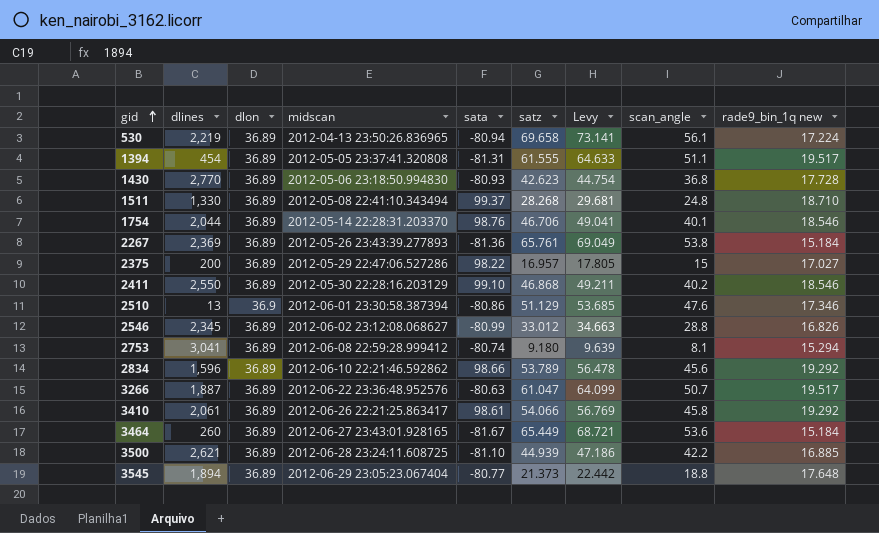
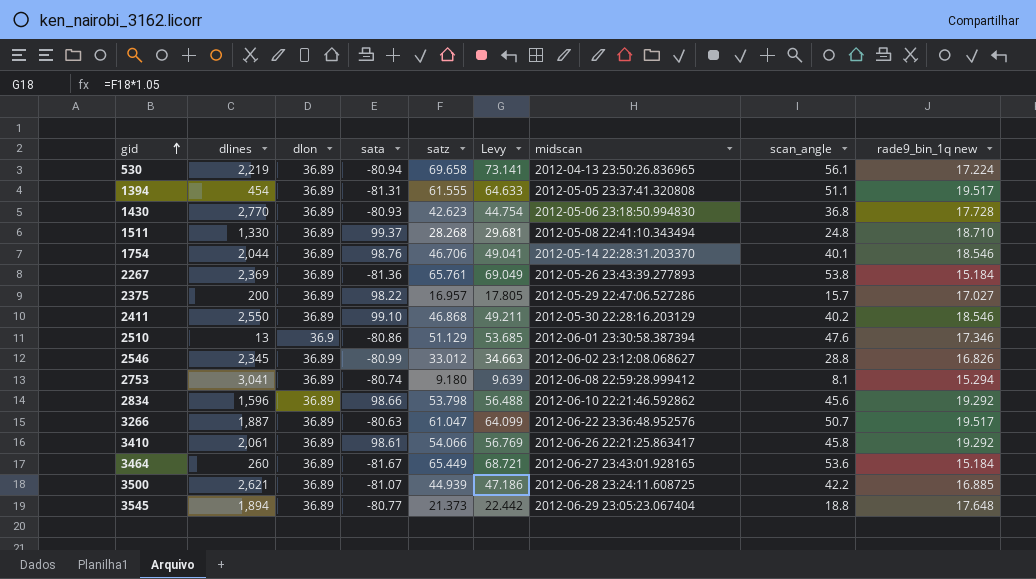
column midscan | position: 4 -> 7
2375 | scan_angle: 15 -> 15.7
2834 | satz: 53.789 -> 53.798
2834 | Levy: 56.478 -> 56.488
3500 | sata: -81.10 -> -81.07

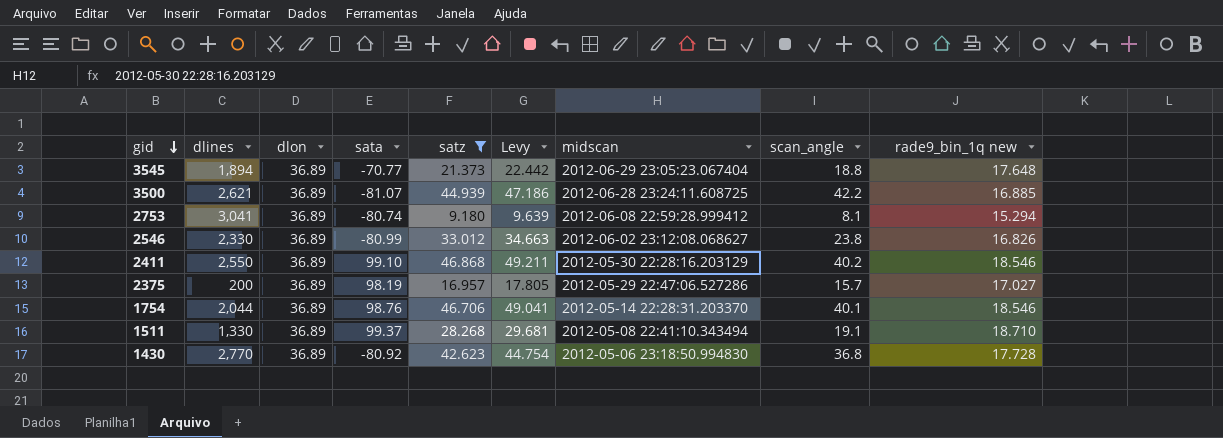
filter: none -> satz <= 46.868
row order: gid ascending -> gid descending
3545 | sata: -80.77 -> -70.77
2546 | dlines: 2,345 -> 2,330
2546 | scan_angle: 28.8 -> 23.8
2375 | sata: 98.22 -> 98.19
1511 | scan_angle: 24.8 -> 19.1
1430 | sata: -80.93 -> -80.92

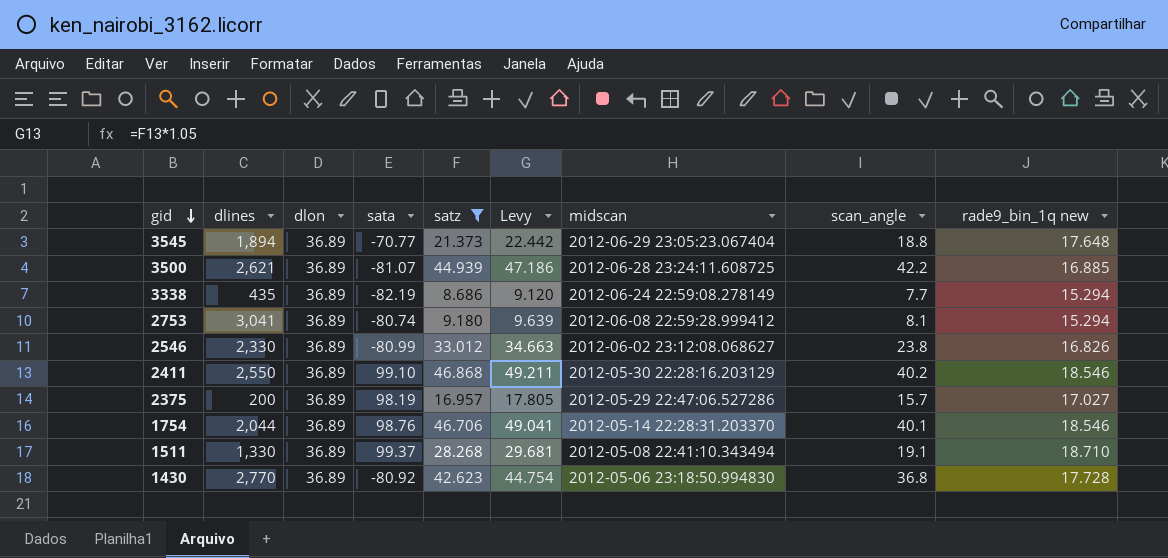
row 3338: none -> 435 | 36.89 | -82.19 | 8.686 | 9.120 | 2012-06-24 22:59:08.278149 | 7.7 | 15.294

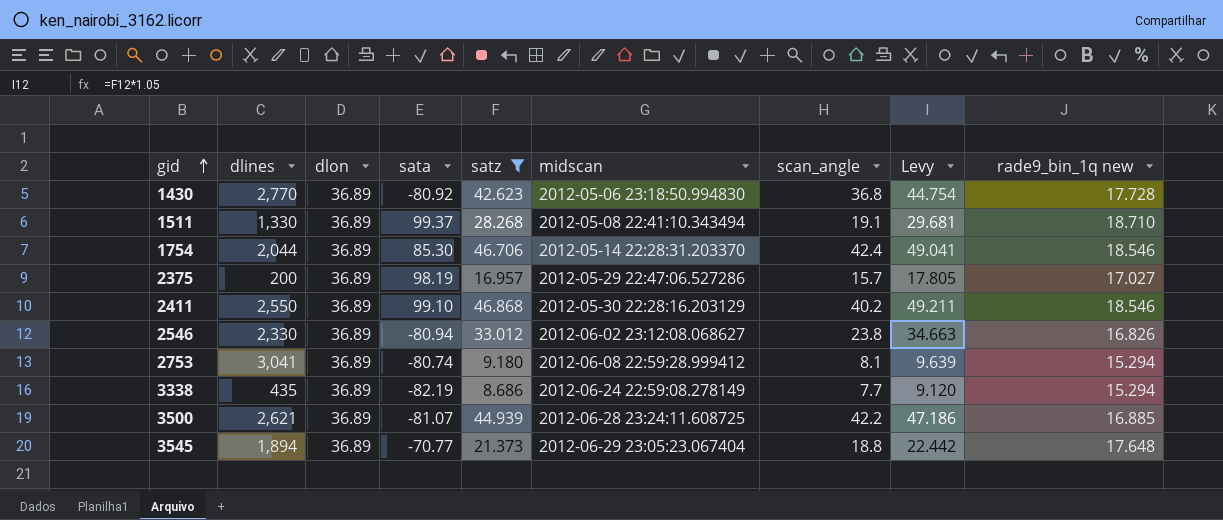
row order: gid descending -> gid ascending
column Levy | position: 6 -> 8
1754 | sata: 98.76 -> 85.30
1754 | scan_angle: 40.1 -> 42.4
2546 | sata: -80.99 -> -80.94

